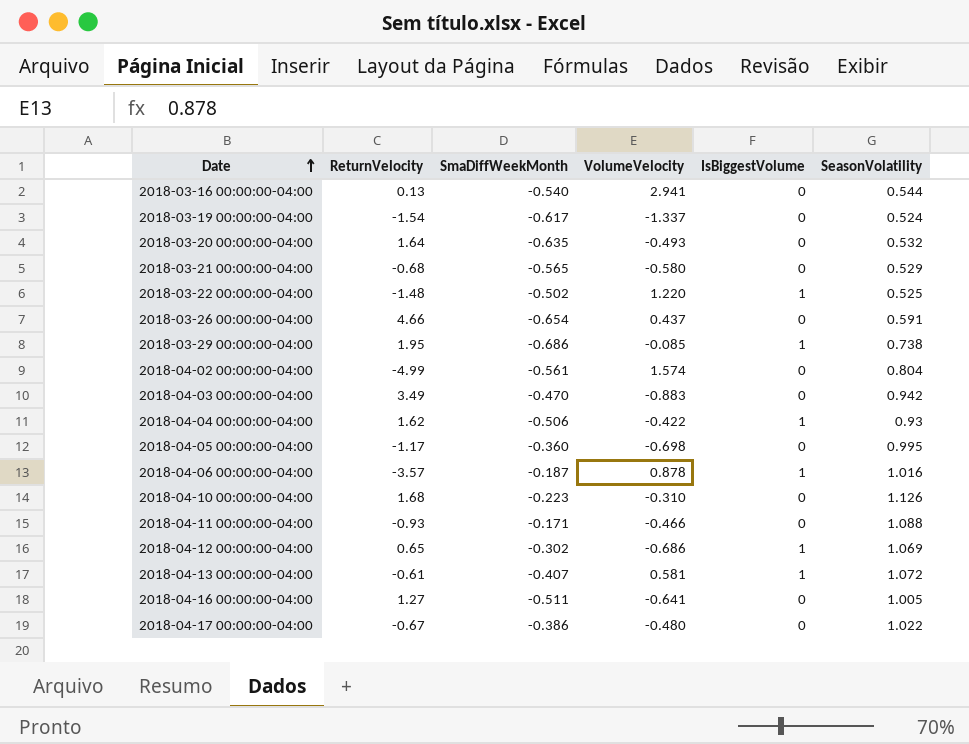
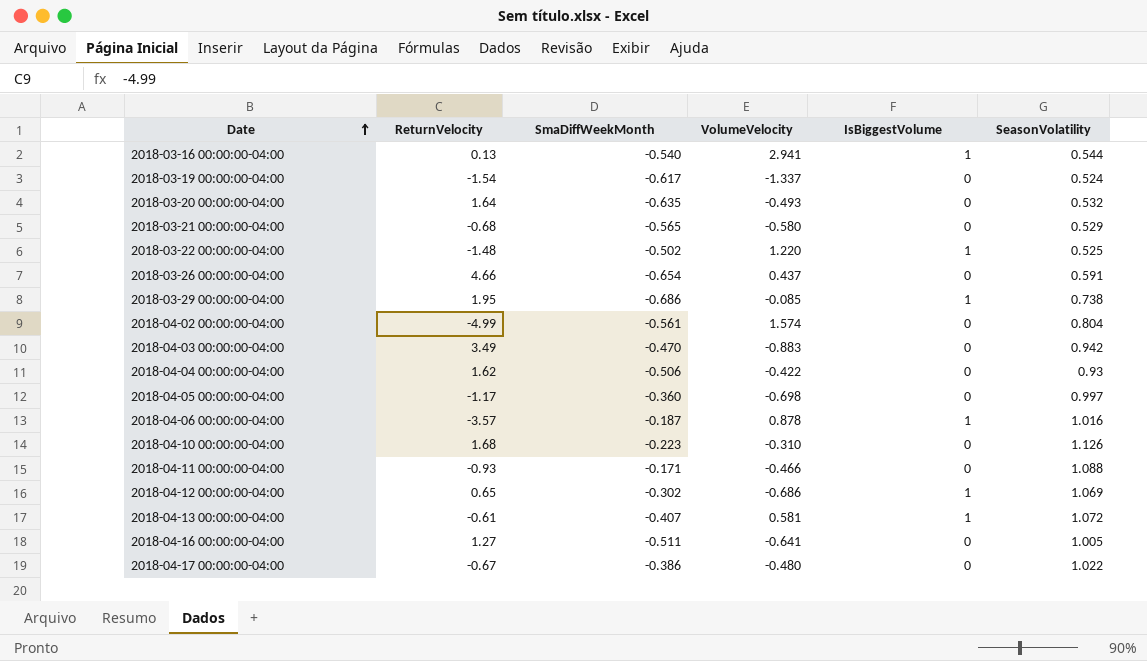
2018-03-16 00:00:00-04:00 | IsBiggestVolume: 0 -> 1
2018-04-04 00:00:00-04:00 | IsBiggestVolume: 1 -> 0
2018-04-05 00:00:00-04:00 | SeasonVolatility: 0.995 -> 0.997

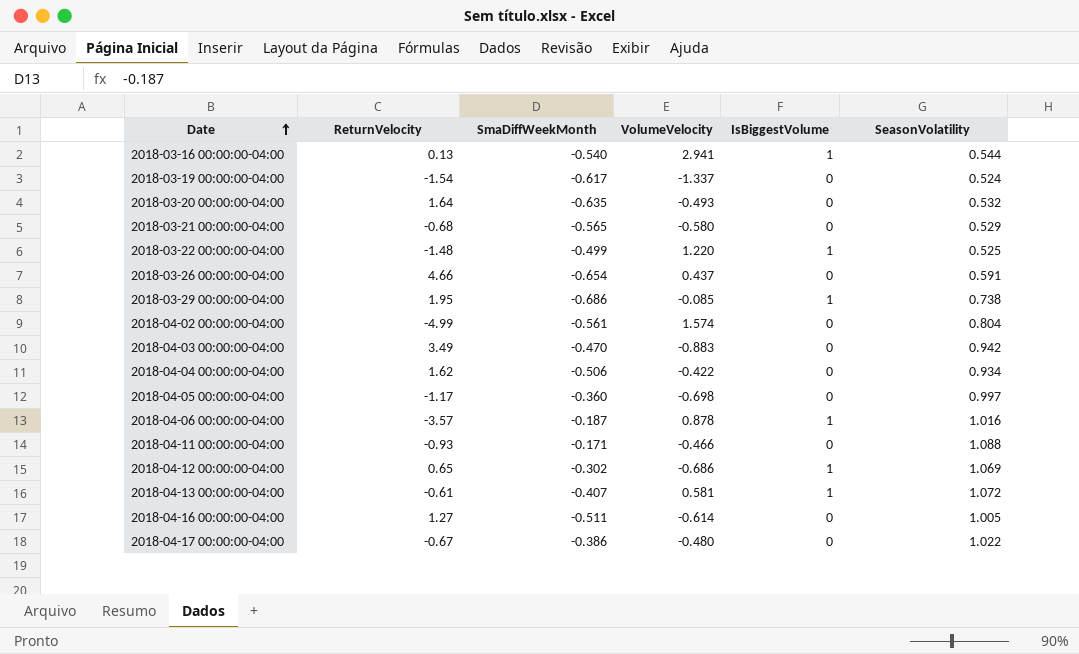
row 2018-04-10 00:00:00-04:00: 1.68 | -0.223 | -0.310 | 0 | 1.126 -> none
2018-03-22 00:00:00-04:00 | SmaDiffWeekMonth: -0.502 -> -0.499
2018-04-04 00:00:00-04:00 | SeasonVolatility: 0.93 -> 0.934
2018-04-16 00:00:00-04:00 | VolumeVelocity: -0.641 -> -0.614

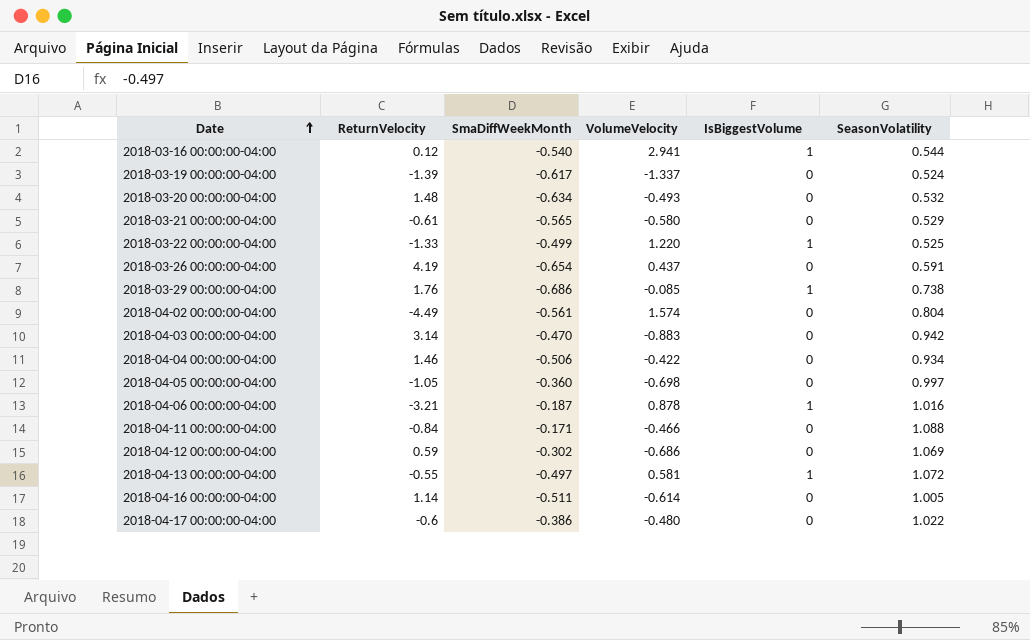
2018-03-16 00:00:00-04:00 | ReturnVelocity: 0.13 -> 0.12
2018-03-19 00:00:00-04:00 | ReturnVelocity: -1.54 -> -1.39
2018-03-20 00:00:00-04:00 | ReturnVelocity: 1.64 -> 1.48
2018-03-20 00:00:00-04:00 | SmaDiffWeekMonth: -0.635 -> -0.634
2018-03-21 00:00:00-04:00 | ReturnVelocity: -0.68 -> -0.61
2018-03-22 00:00:00-04:00 | ReturnVelocity: -1.48 -> -1.33
2018-03-26 00:00:00-04:00 | ReturnVelocity: 4.66 -> 4.19
2018-03-29 00:00:00-04:00 | ReturnVelocity: 1.95 -> 1.76
2018-04-02 00:00:00-04:00 | ReturnVelocity: -4.99 -> -4.49
2018-04-03 00:00:00-04:00 | ReturnVelocity: 3.49 -> 3.14
2018-04-04 00:00:00-04:00 | ReturnVelocity: 1.62 -> 1.46
2018-04-05 00:00:00-04:00 | ReturnVelocity: -1.17 -> -1.05
2018-04-06 00:00:00-04:00 | ReturnVelocity: -3.57 -> -3.21
2018-04-11 00:00:00-04:00 | ReturnVelocity: -0.93 -> -0.84
2018-04-12 00:00:00-04:00 | ReturnVelocity: 0.65 -> 0.59
2018-04-12 00:00:00-04:00 | IsBiggestVolume: 1 -> 0
2018-04-13 00:00:00-04:00 | ReturnVelocity: -0.61 -> -0.55
2018-04-13 00:00:00-04:00 | SmaDiffWeekMonth: -0.407 -> -0.497
2018-04-16 00:00:00-04:00 | ReturnVelocity: 1.27 -> 1.14
2018-04-17 00:00:00-04:00 | ReturnVelocity: -0.67 -> -0.6

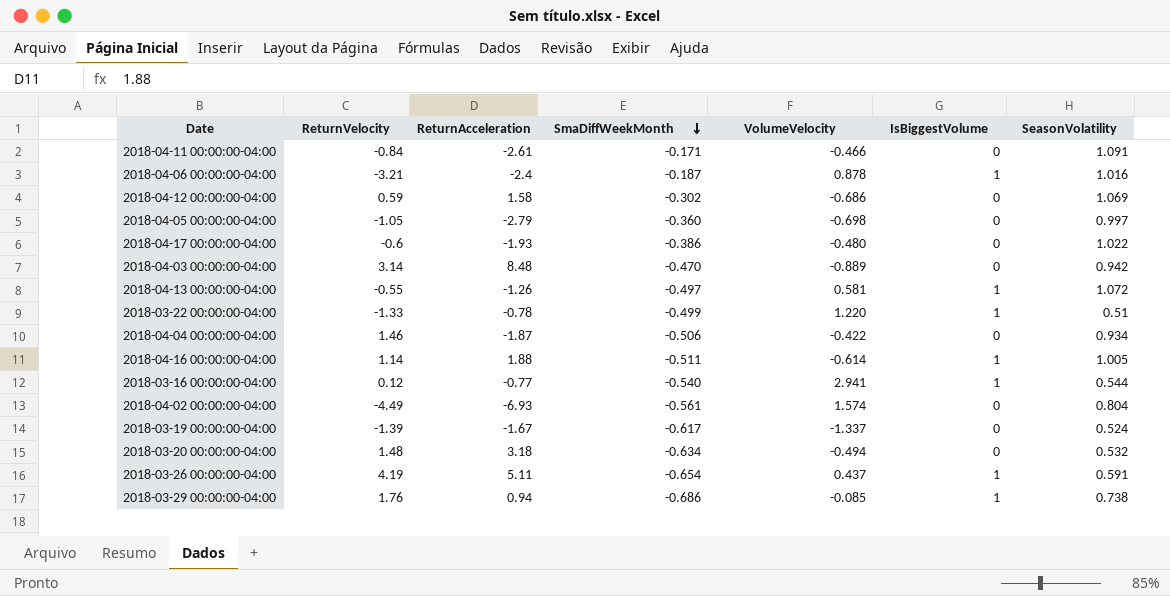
row order: Date ascending -> SmaDiffWeekMonth descending
column ReturnAcceleration | position: none -> 3
row 2018-03-21 00:00:00-04:00: -0.61 | -0.565 | -0.580 | 0 | 0.529 -> none
2018-04-11 00:00:00-04:00 | SeasonVolatility: 1.088 -> 1.091
2018-04-03 00:00:00-04:00 | VolumeVelocity: -0.883 -> -0.889
2018-03-22 00:00:00-04:00 | SeasonVolatility: 0.525 -> 0.51
2018-04-16 00:00:00-04:00 | IsBiggestVolume: 0 -> 1
2018-03-20 00:00:00-04:00 | VolumeVelocity: -0.493 -> -0.494
2018-03-26 00:00:00-04:00 | IsBiggestVolume: 0 -> 1

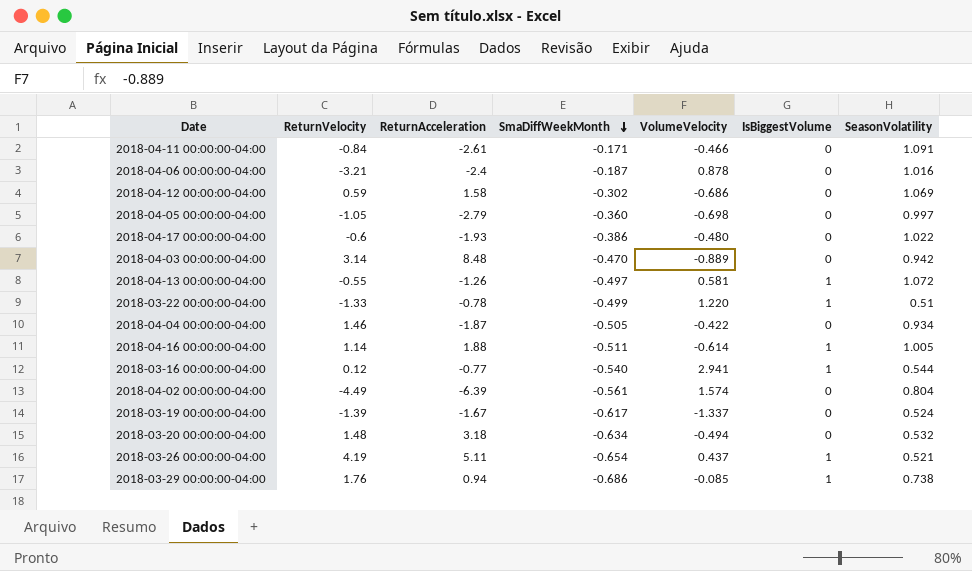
2018-04-06 00:00:00-04:00 | IsBiggestVolume: 1 -> 0
2018-04-04 00:00:00-04:00 | SmaDiffWeekMonth: -0.506 -> -0.505
2018-04-02 00:00:00-04:00 | ReturnAcceleration: -6.93 -> -6.39
2018-03-26 00:00:00-04:00 | SeasonVolatility: 0.591 -> 0.521

